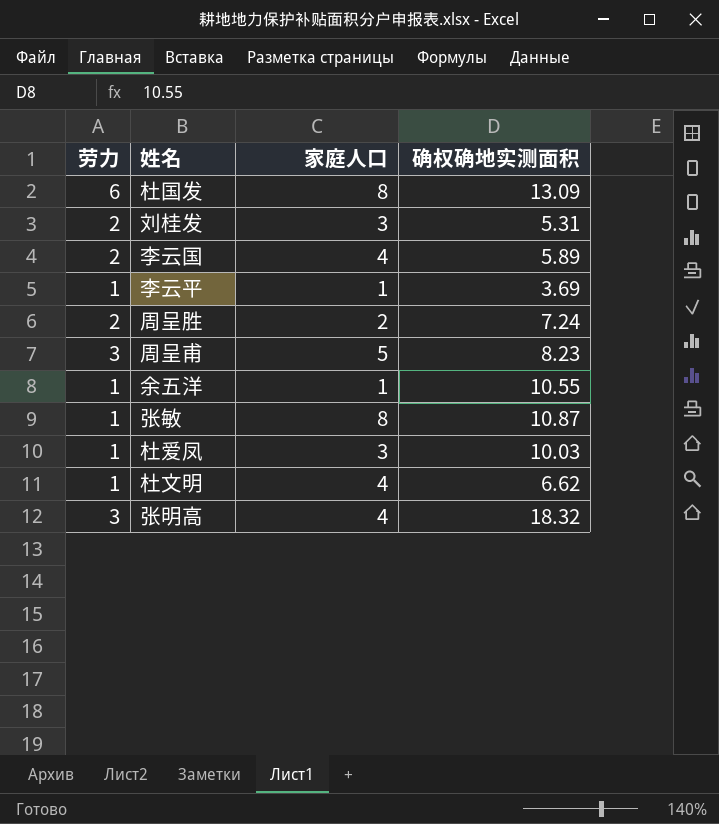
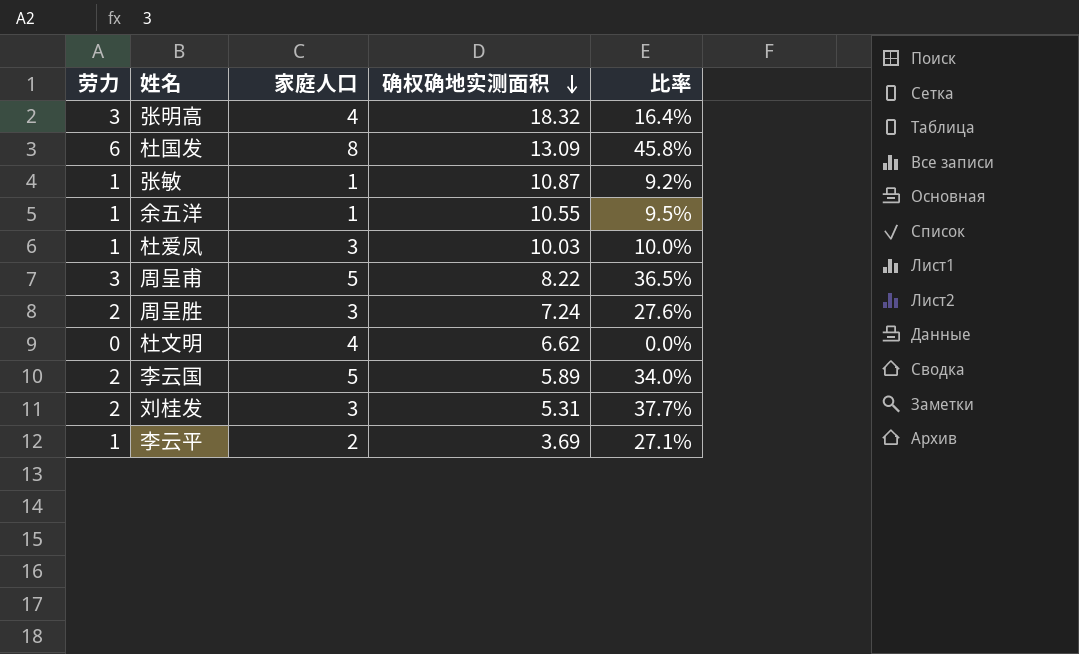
row order: none -> 确权确地实测面积 descending
column 比率 | formula: none -> [劳力] / [确权确地实测面积]
张敏 | 家庭人口: 8 -> 1
周呈甫 | 确权确地实测面积: 8.23 -> 8.22
周呈胜 | 家庭人口: 2 -> 3
杜文明 | 劳力: 1 -> 0
李云国 | 家庭人口: 4 -> 5
李云平 | 家庭人口: 1 -> 2

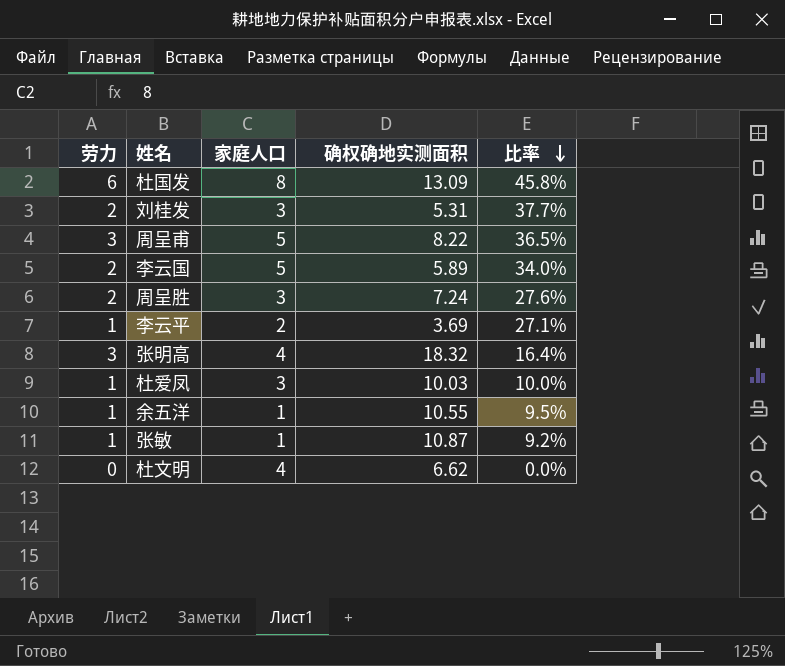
row order: 确权确地实测面积 descending -> 比率 descending

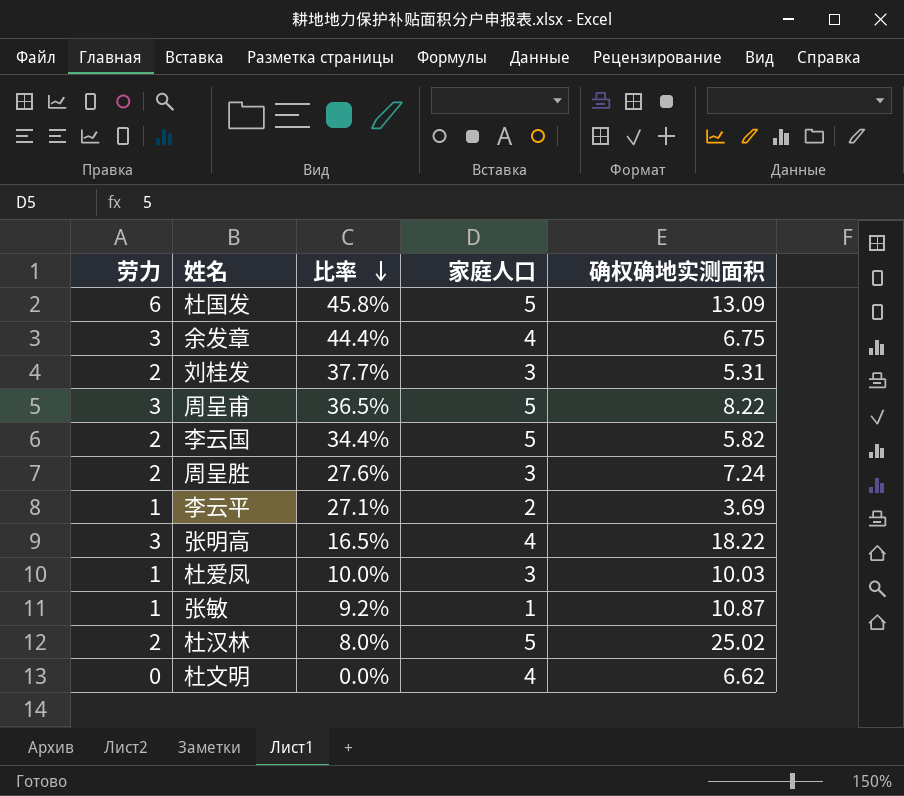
column 比率 | position: 5 -> 3
row 余五洋: 1 | 1 | 10.55 | 9.5% -> none
杜国发 | 家庭人口: 8 -> 5
row 余发章: none -> 3 | 44.4% | 4 | 6.75
李云国 | 比率: 34.0% -> 34.4%
李云国 | 确权确地实测面积: 5.89 -> 5.82
张明高 | 比率: 16.4% -> 16.5%
张明高 | 确权确地实测面积: 18.32 -> 18.22
row 杜汉林: none -> 2 | 8.0% | 5 | 25.02

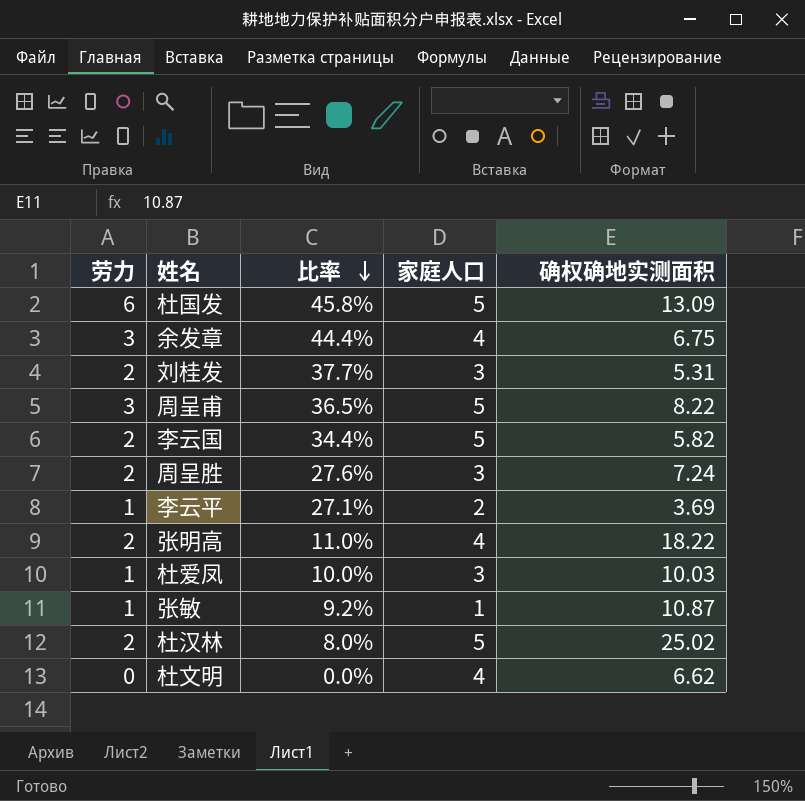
张明高 | 劳力: 3 -> 2
张明高 | 比率: 16.5% -> 11.0%

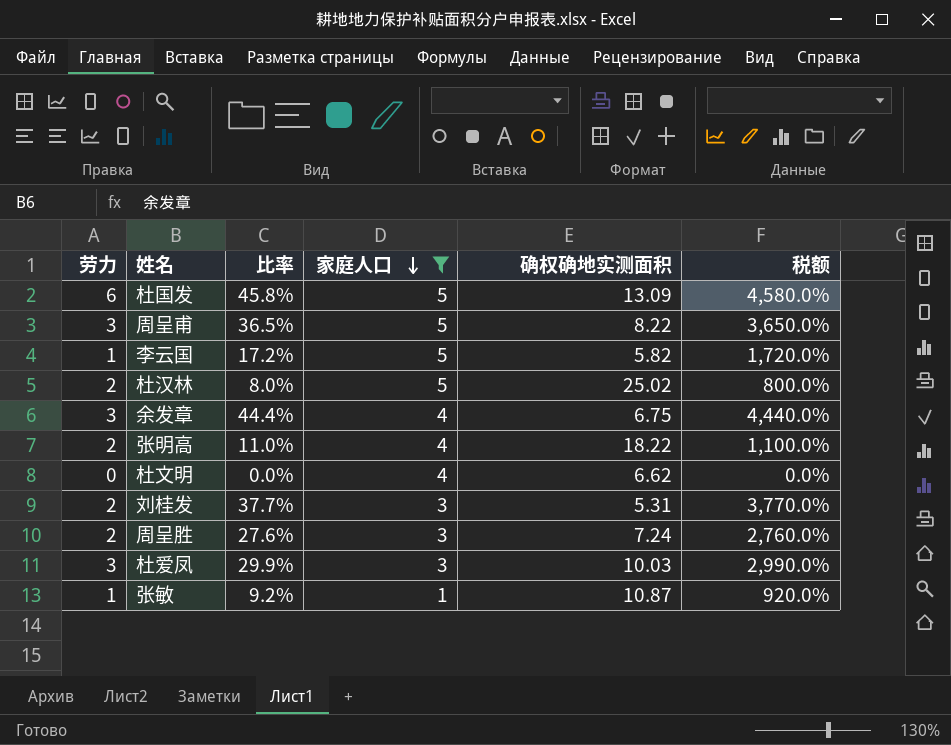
filter: none -> 家庭人口 != 2
row order: 比率 descending -> 家庭人口 descending
column 税额 | formula: none -> [比率] * 100
李云国 | 劳力: 2 -> 1
李云国 | 比率: 34.4% -> 17.2%
杜爱凤 | 劳力: 1 -> 3
杜爱凤 | 比率: 10.0% -> 29.9%

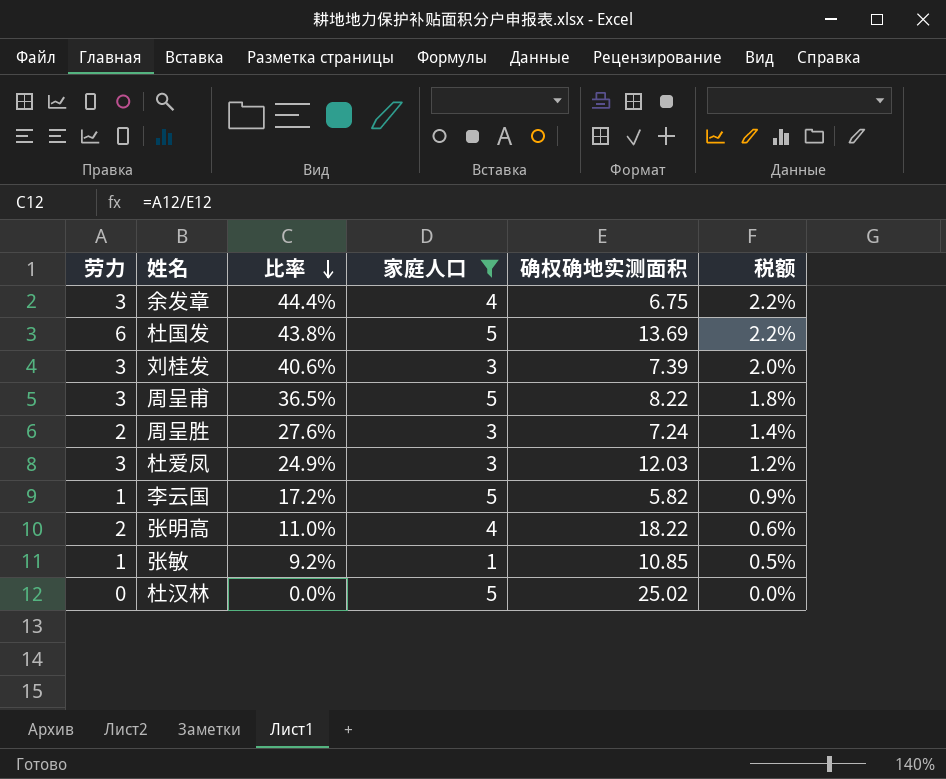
row order: 家庭人口 descending -> 比率 descending
column 税额 | formula: [比率] * 100 -> [比率] * 0.05
row 杜文明: 0 | 0.0% | 4 | 6.62 | 0.0% -> none
杜国发 | 比率: 45.8% -> 43.8%
杜国发 | 确权确地实测面积: 13.09 -> 13.69
刘桂发 | 劳力: 2 -> 3
刘桂发 | 比率: 37.7% -> 40.6%
刘桂发 | 确权确地实测面积: 5.31 -> 7.39
杜爱凤 | 比率: 29.9% -> 24.9%
杜爱凤 | 确权确地实测面积: 10.03 -> 12.03
张敏 | 确权确地实测面积: 10.87 -> 10.85
杜汉林 | 劳力: 2 -> 0
杜汉林 | 比率: 8.0% -> 0.0%

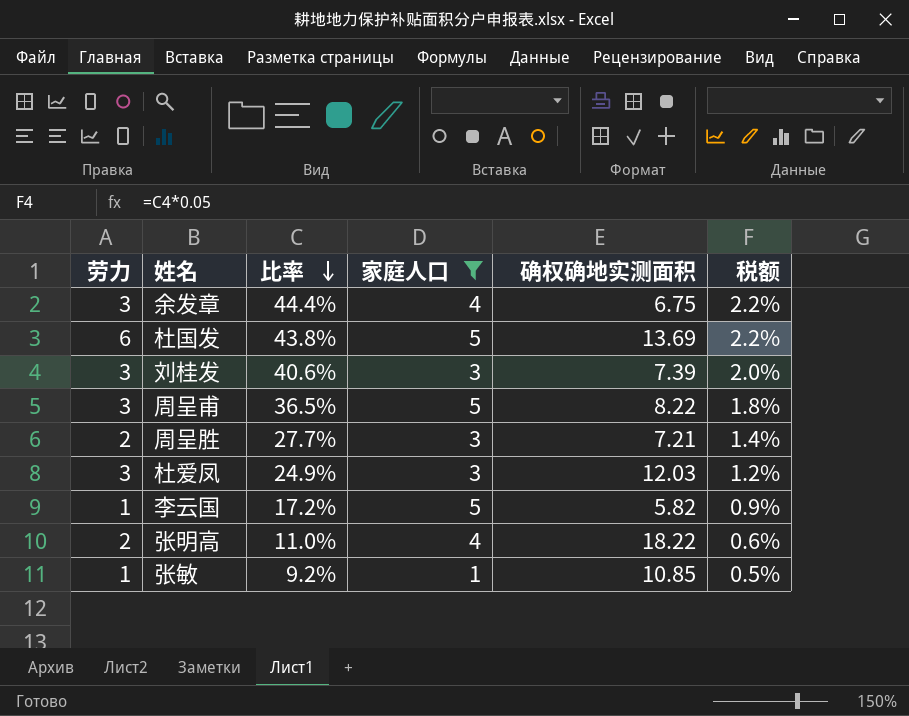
row 杜汉林: 0 | 0.0% | 5 | 25.02 | 0.0% -> none
周呈胜 | 比率: 27.6% -> 27.7%
周呈胜 | 确权确地实测面积: 7.24 -> 7.21

